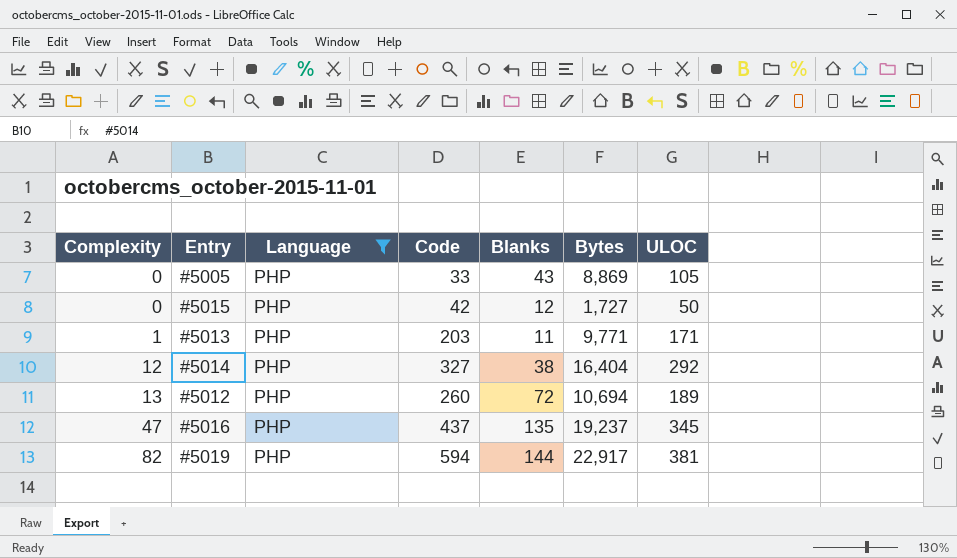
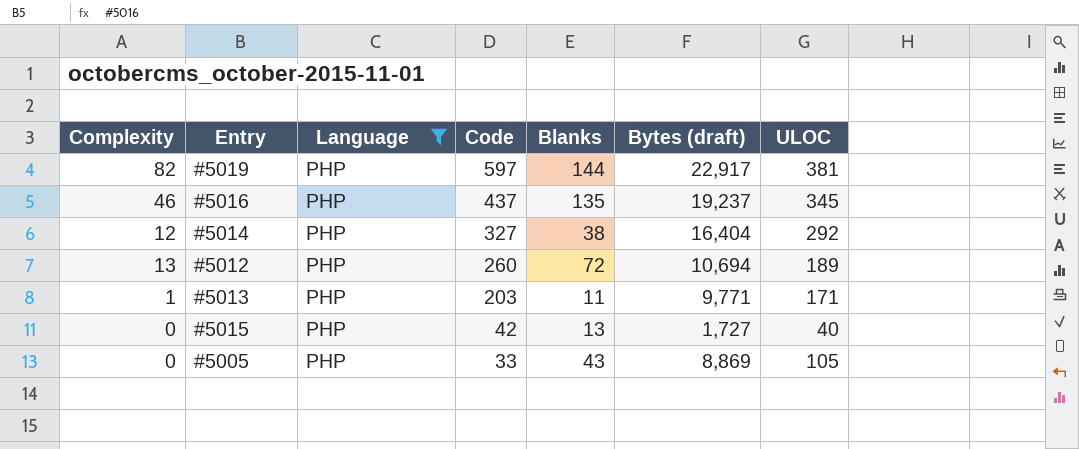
row order: Complexity ascending -> Code descending
column name: Bytes -> Bytes (draft)
#5019 | Code: 594 -> 597
#5016 | Complexity: 47 -> 46
#5015 | Blanks: 12 -> 13
#5015 | ULOC: 50 -> 40

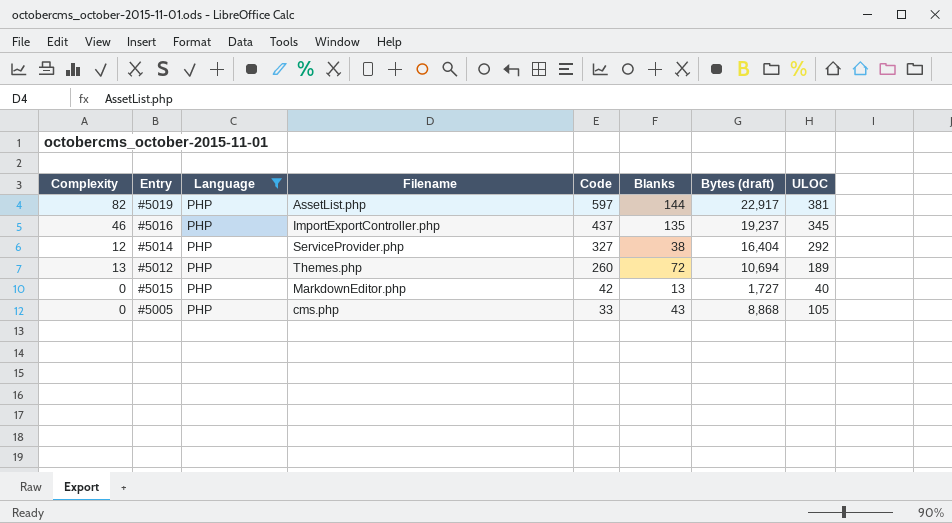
column Filename | position: none -> 4
row #5013: 1 | PHP | 203 | 11 | 9,771 | 171 -> none
#5005 | Bytes (draft): 8,869 -> 8,868

